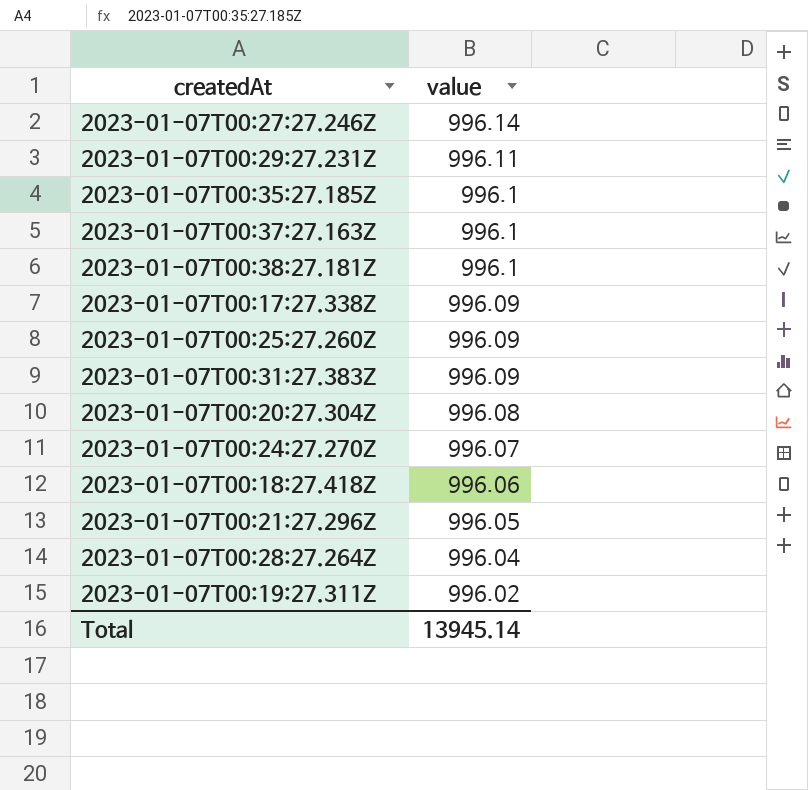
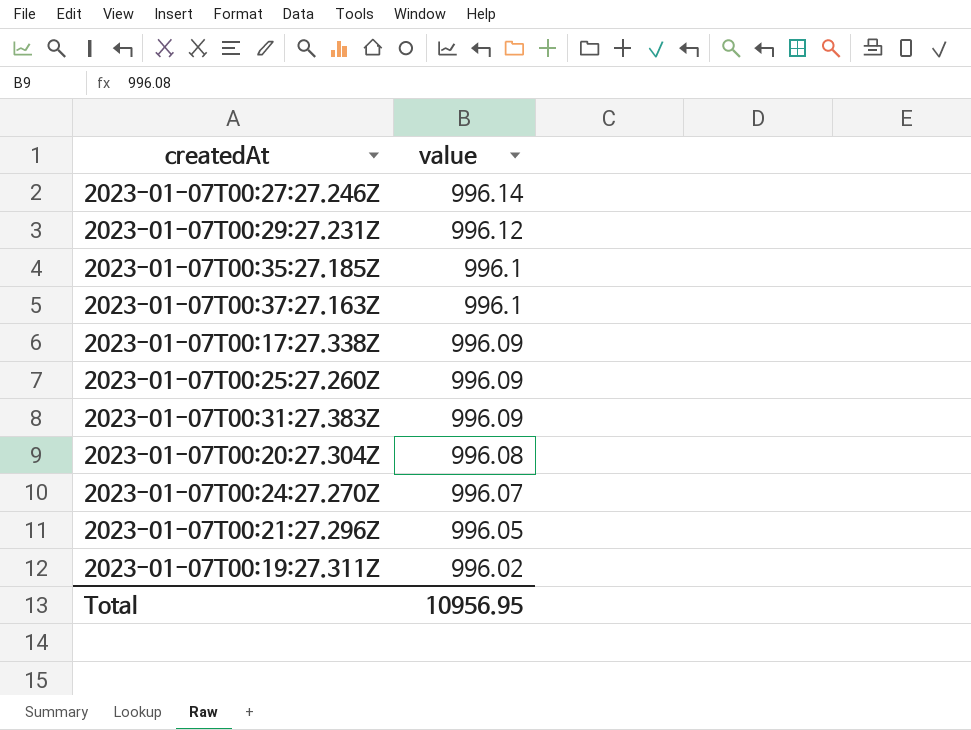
row 2023-01-07T00:38:27.181Z: 996.1 -> none
row 2023-01-07T00:18:27.418Z: 996.06 -> none
row 2023-01-07T00:28:27.264Z: 996.04 -> none
2023-01-07T00:29:27.231Z | value: 996.11 -> 996.12
Total | value: 13945.14 -> 10956.95

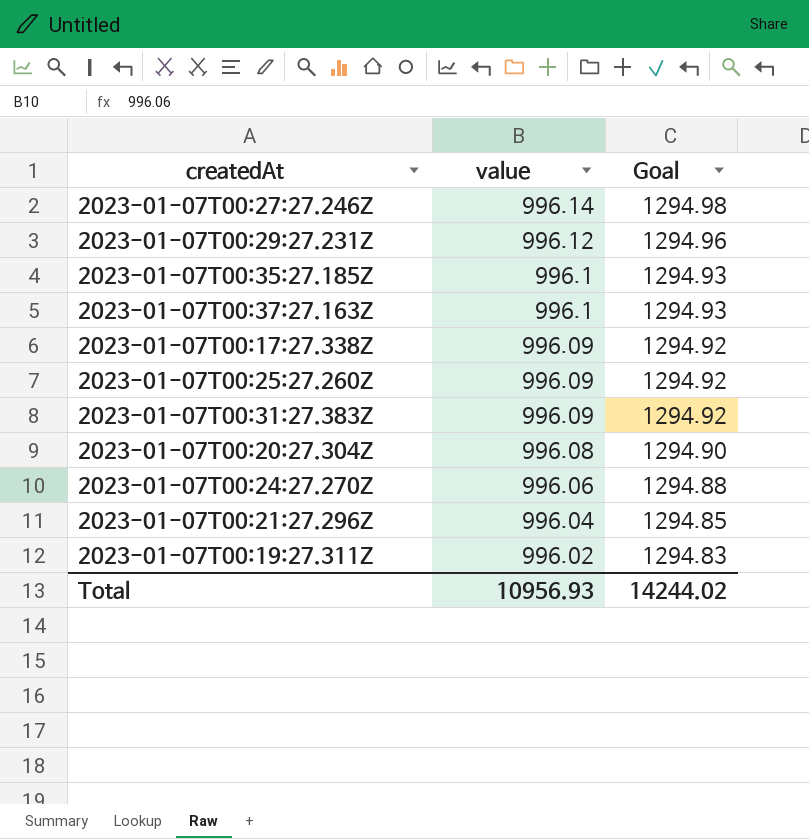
column Goal | formula: none -> [value] * 1.3
2023-01-07T00:24:27.270Z | value: 996.07 -> 996.06
2023-01-07T00:21:27.296Z | value: 996.05 -> 996.04
Total | value: 10956.95 -> 10956.93

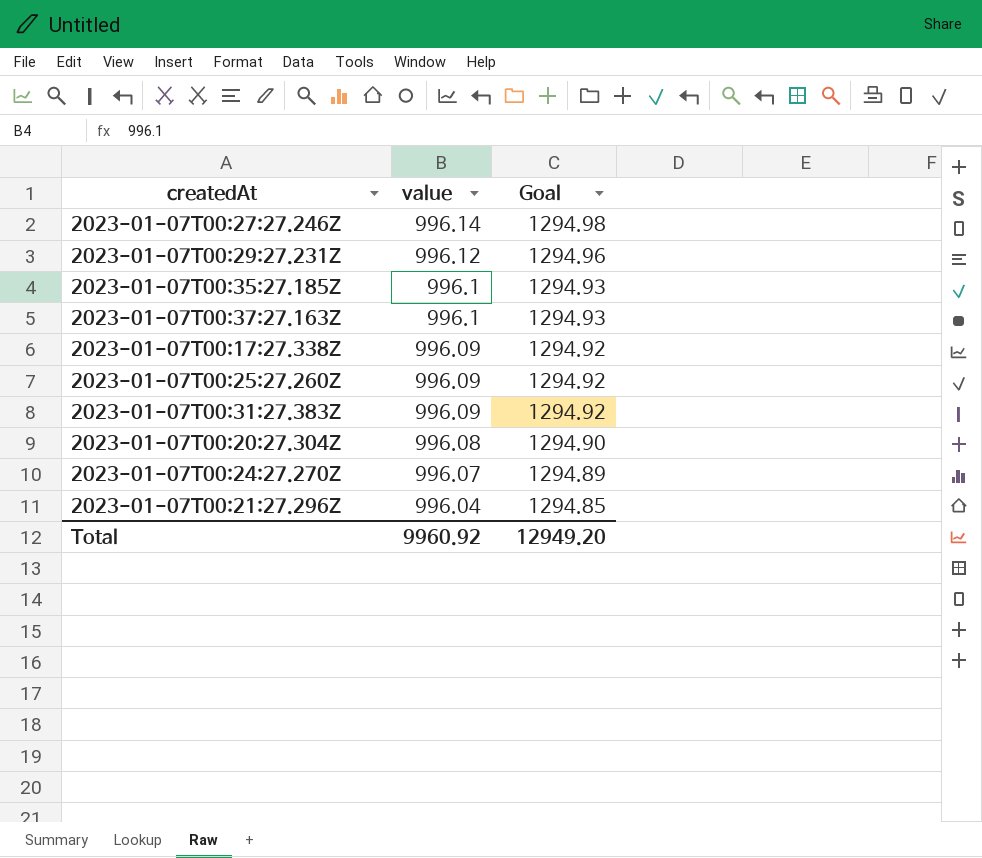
row 2023-01-07T00:19:27.311Z: 996.02 | 1294.83 -> none
2023-01-07T00:24:27.270Z | value: 996.06 -> 996.07
2023-01-07T00:24:27.270Z | Goal: 1294.88 -> 1294.89
Total | value: 10956.93 -> 9960.92
Total | Goal: 14244.02 -> 12949.20

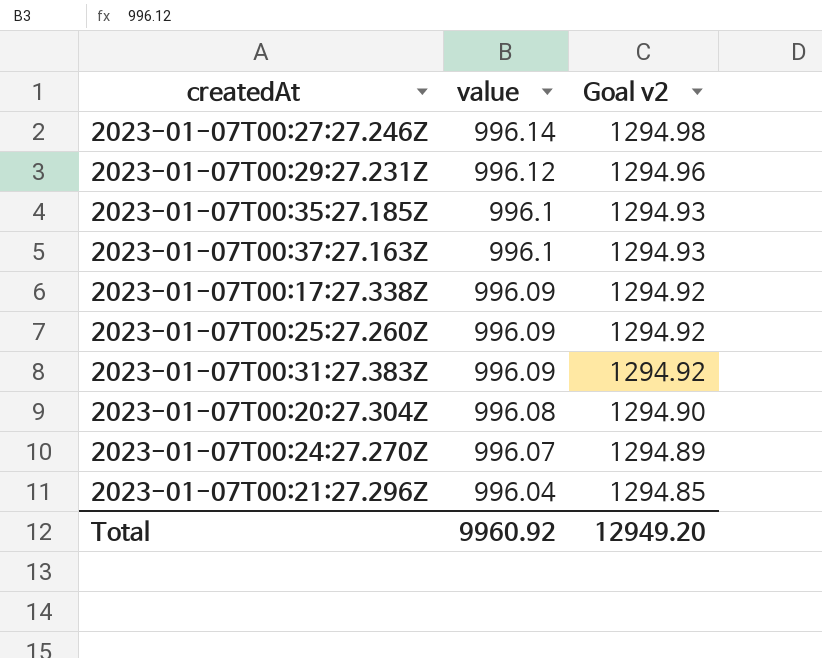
column name: Goal -> Goal v2

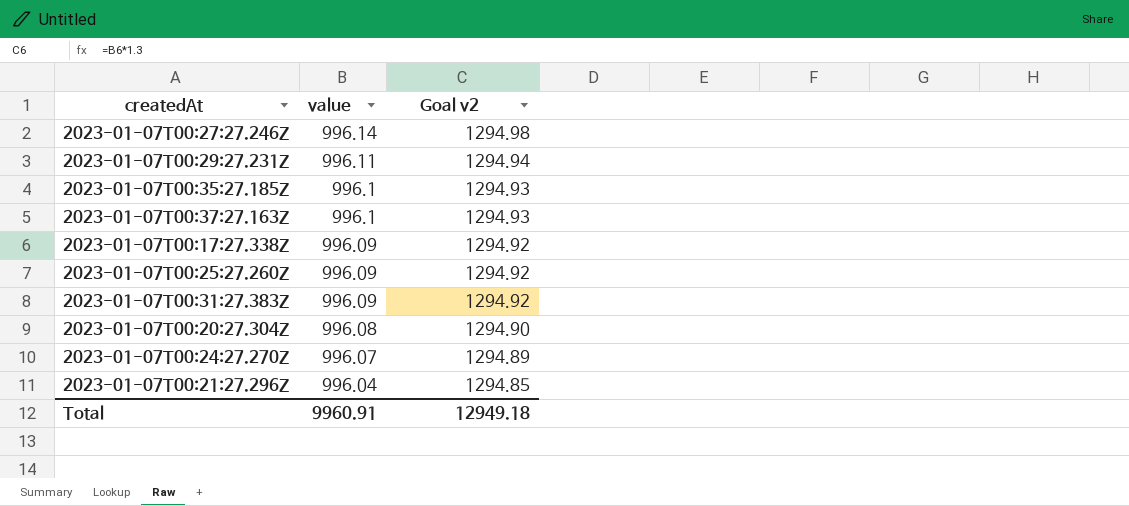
2023-01-07T00:29:27.231Z | value: 996.12 -> 996.11
2023-01-07T00:29:27.231Z | Goal v2: 1294.96 -> 1294.94
Total | value: 9960.92 -> 9960.91
Total | Goal v2: 12949.20 -> 12949.18

